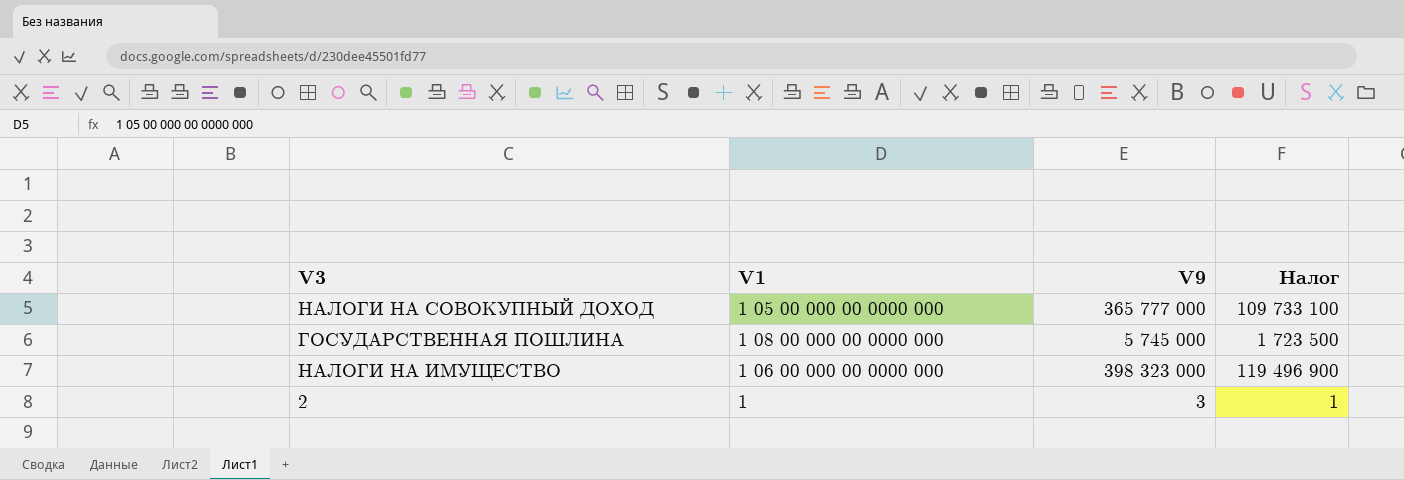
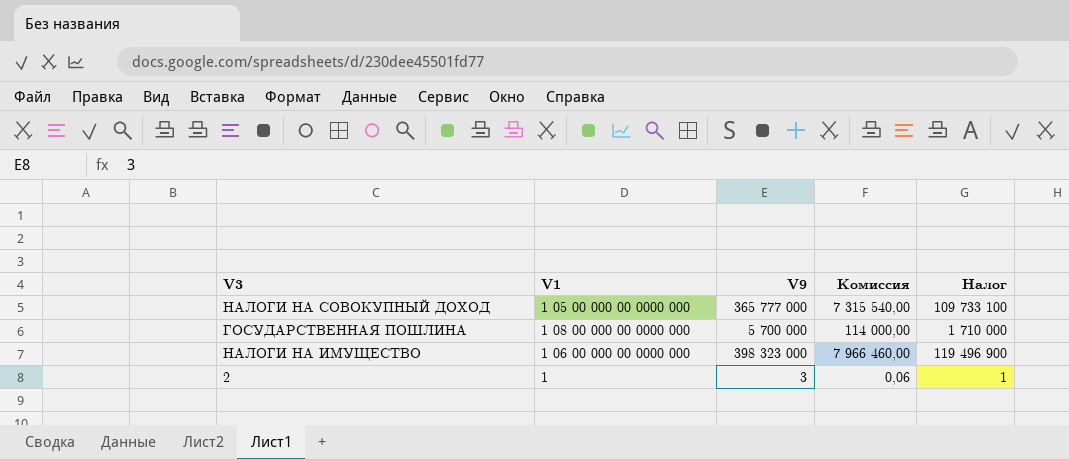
column Комиссия | formula: none -> [V9] * 0,02
ГОСУДАРСТВЕННАЯ ПОШЛИНА | V9: 5 745 000 -> 5 700 000
ГОСУДАРСТВЕННАЯ ПОШЛИНА | Налог: 1 723 500 -> 1 710 000

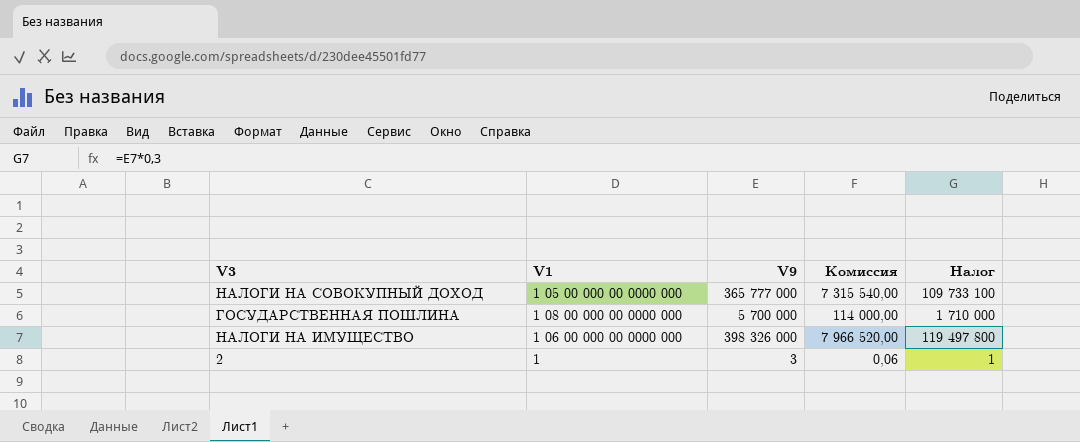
НАЛОГИ НА ИМУЩЕСТВО | V9: 398 323 000 -> 398 326 000
НАЛОГИ НА ИМУЩЕСТВО | Комиссия: 7 966 460,00 -> 7 966 520,00
НАЛОГИ НА ИМУЩЕСТВО | Налог: 119 496 900 -> 119 497 800

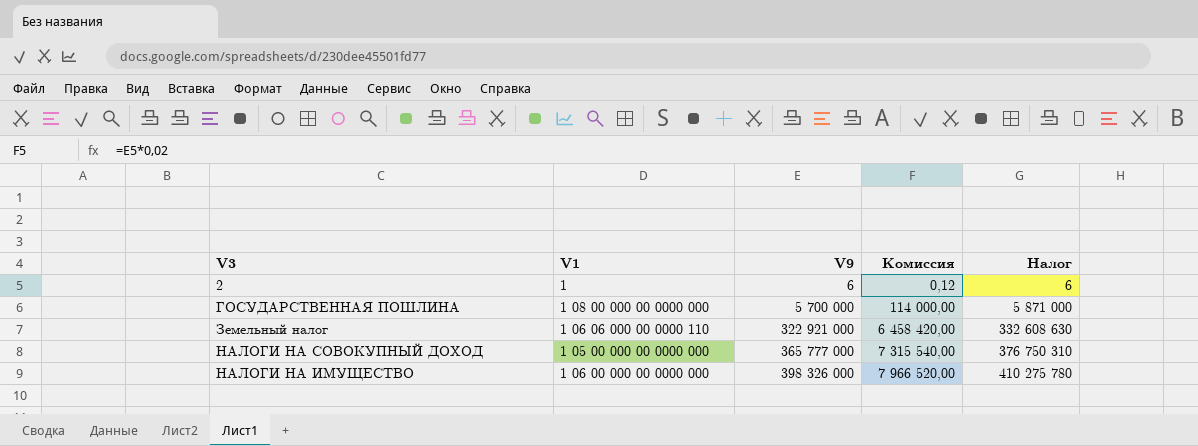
row order: none -> V9 ascending
column Налог | formula: [V9] * 0,3 -> [V9] * 1,03
2 | V9: 3 -> 6
2 | Комиссия: 0,06 -> 0,12
row Земельный налог: none -> 1 06 06 000 00 0000 110 | 322 921 000 | 6 458 420,00 | 332 608 630

